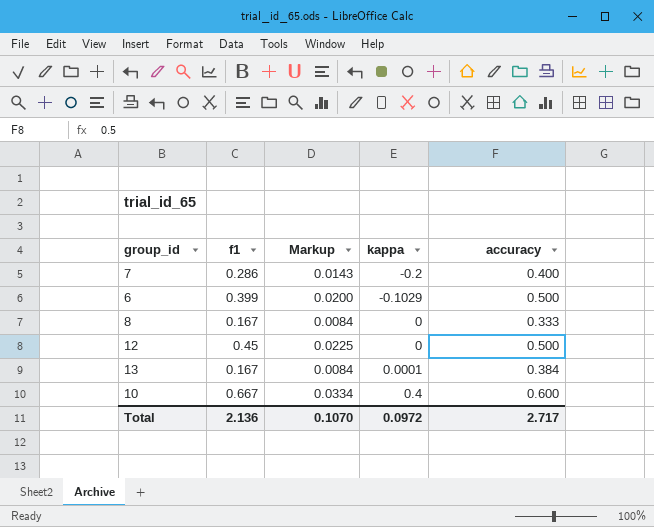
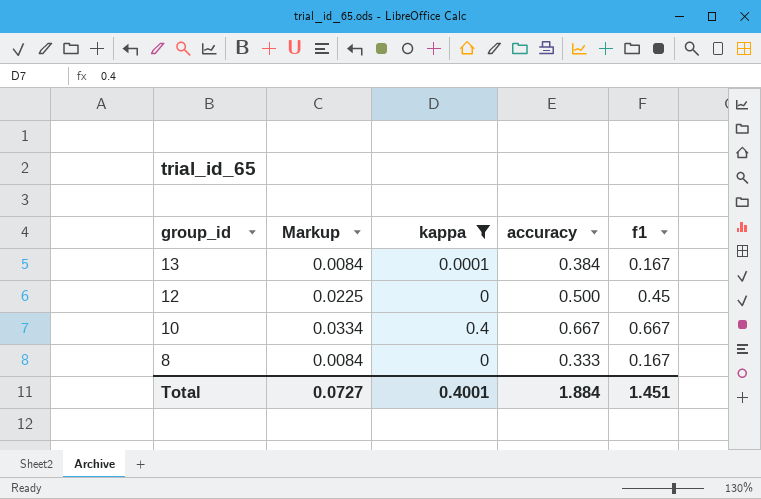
filter: none -> kappa >= 0
row order: kappa ascending -> group_id descending
column f1 | position: 2 -> 5
10 | accuracy: 0.600 -> 0.667
Total | Markup: 0.1070 -> 0.0727
Total | kappa: 0.0972 -> 0.4001
Total | accuracy: 2.717 -> 1.884
Total | f1: 2.136 -> 1.451

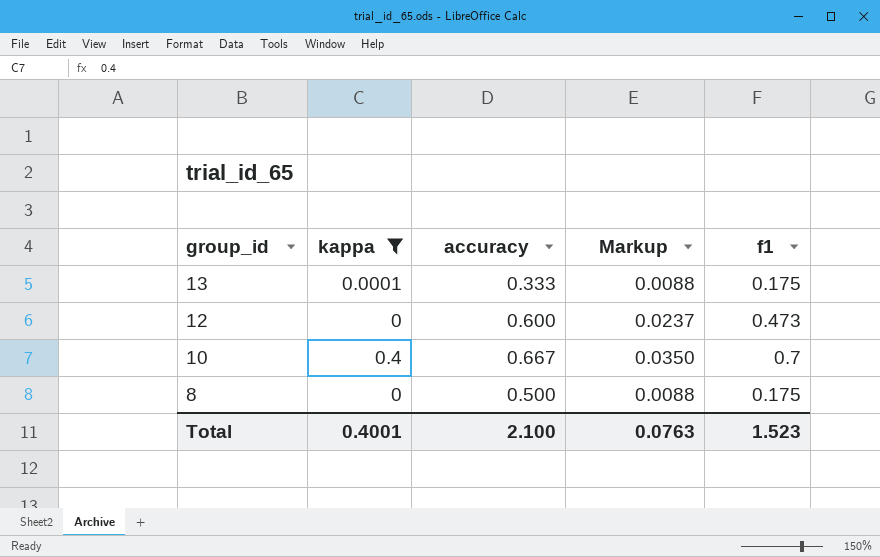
column Markup | position: 2 -> 4
13 | accuracy: 0.384 -> 0.333
13 | Markup: 0.0084 -> 0.0088
13 | f1: 0.167 -> 0.175
12 | accuracy: 0.500 -> 0.600
12 | Markup: 0.0225 -> 0.0237
12 | f1: 0.45 -> 0.473
10 | Markup: 0.0334 -> 0.0350
10 | f1: 0.667 -> 0.7
8 | accuracy: 0.333 -> 0.500
8 | Markup: 0.0084 -> 0.0088
8 | f1: 0.167 -> 0.175
Total | accuracy: 1.884 -> 2.100
Total | Markup: 0.0727 -> 0.0763
Total | f1: 1.451 -> 1.523

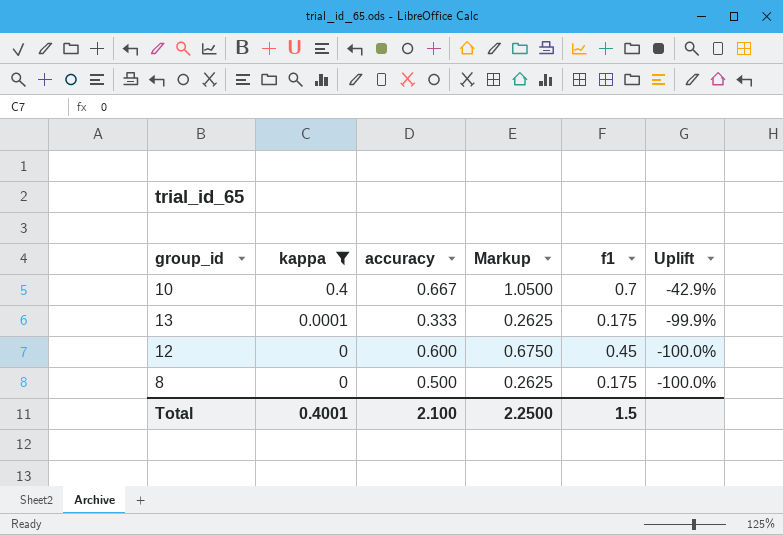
row order: group_id descending -> kappa descending
column Markup | formula: [f1] * 0.05 -> [f1] * 1.5
column Uplift | formula: none -> ([kappa] - [f1]) / [f1]
12 | f1: 0.473 -> 0.45
Total | Markup: 0.0763 -> 2.2500
Total | f1: 1.523 -> 1.5

